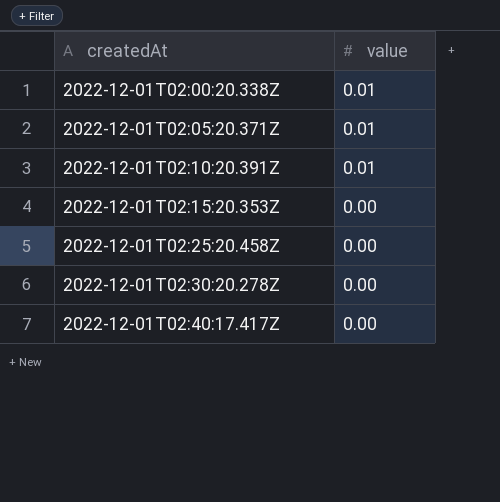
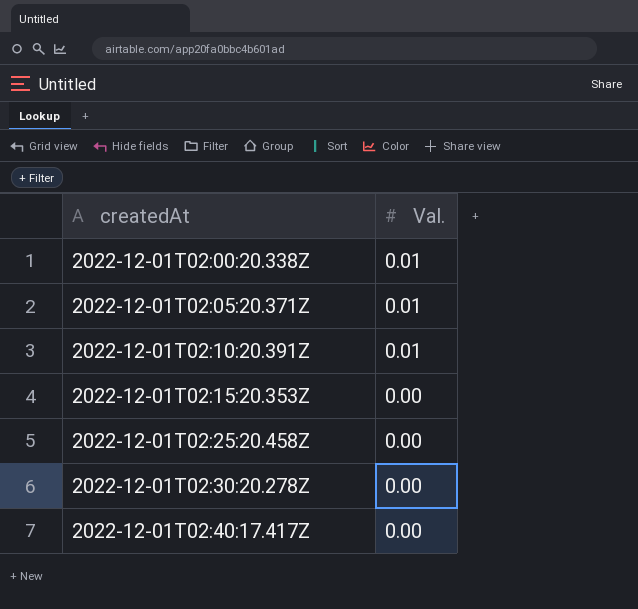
column name: value -> Val.

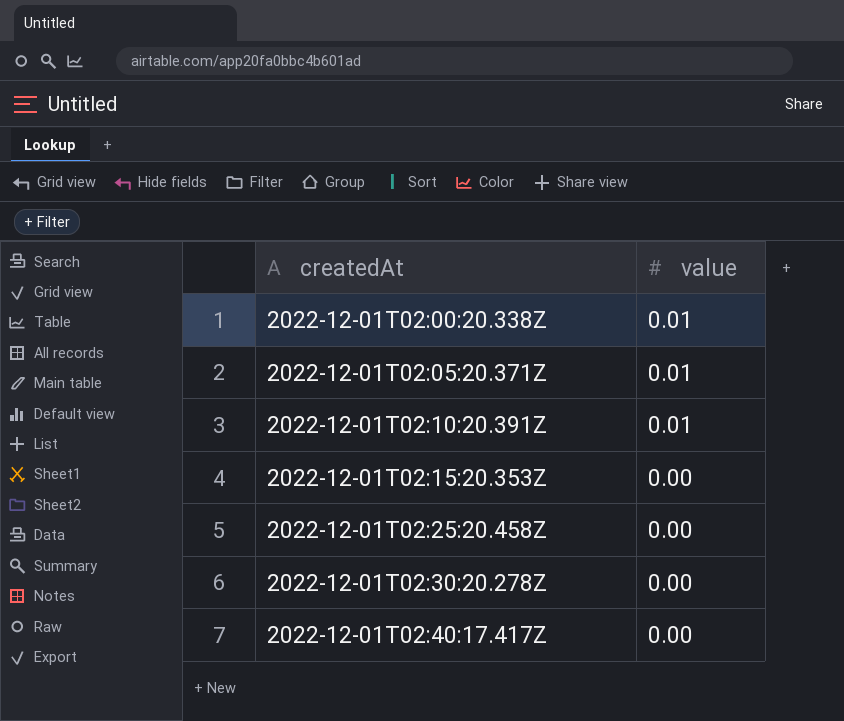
column name: Val. -> value

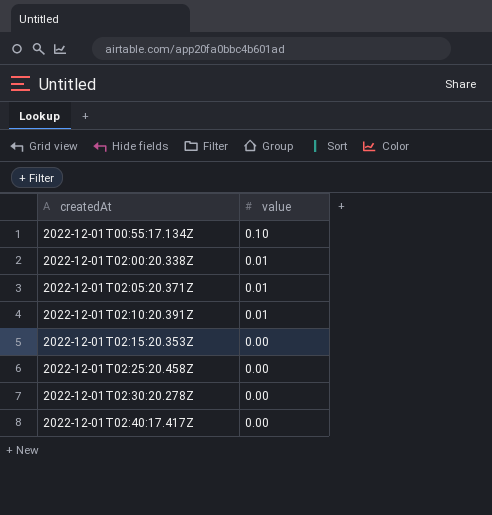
row 2022-12-01T00:55:17.134Z: none -> 0.10

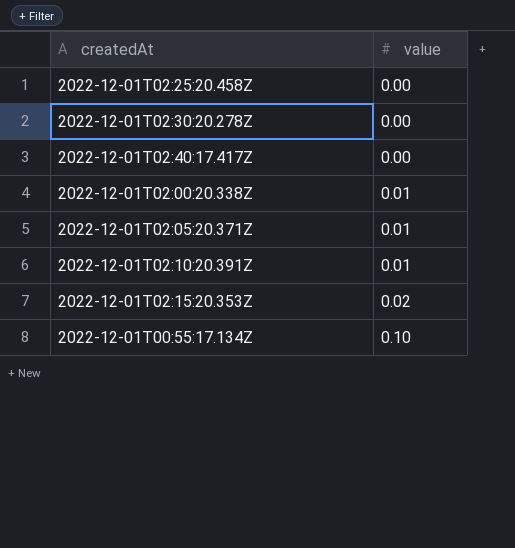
row order: createdAt ascending -> value ascending
2022-12-01T02:15:20.353Z | value: 0.00 -> 0.02

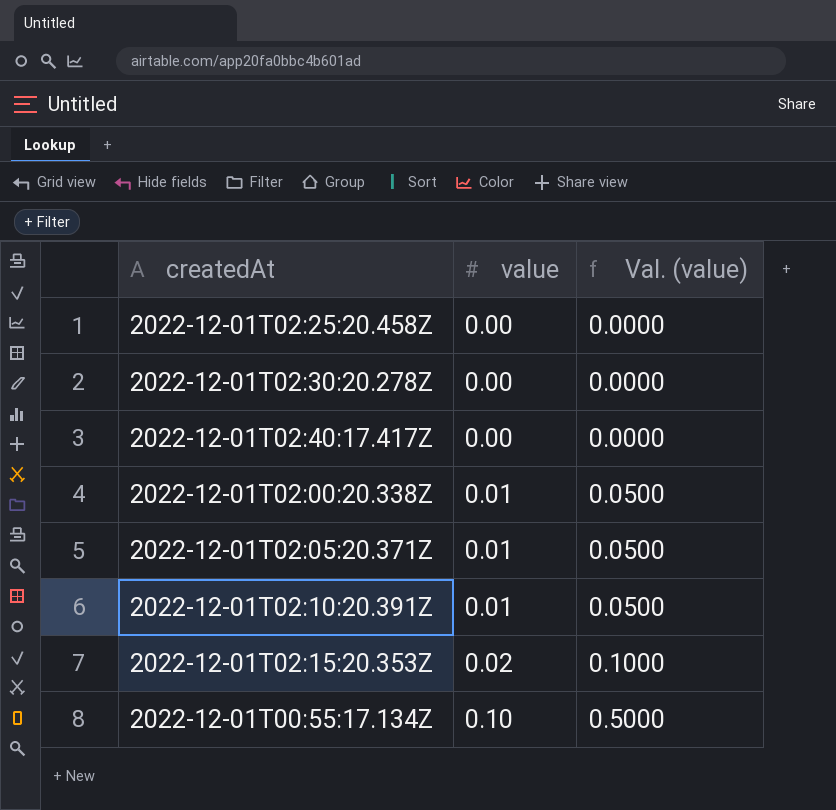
column Val. (value) | formula: none -> [value] * 5

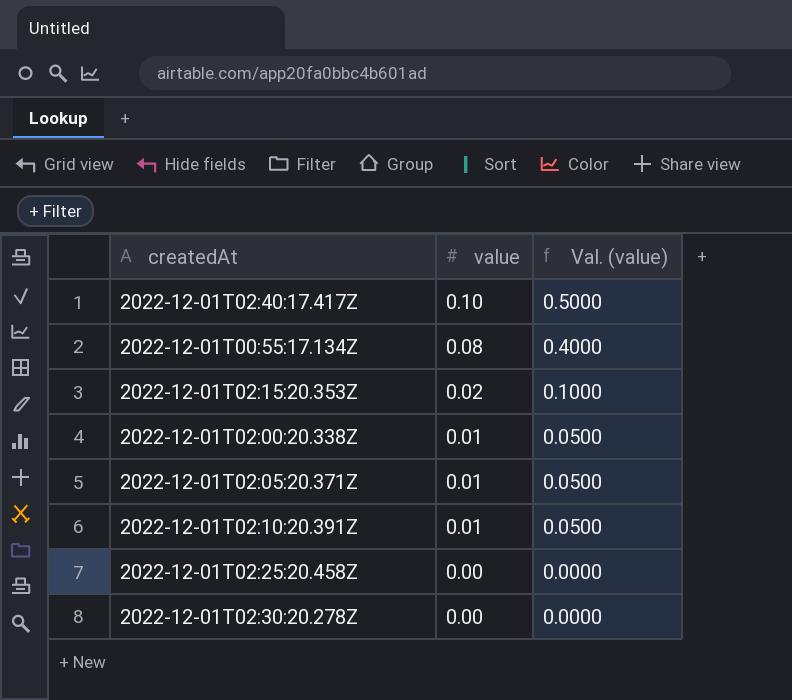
row order: value ascending -> value descending
2022-12-01T02:40:17.417Z | value: 0.00 -> 0.10
2022-12-01T02:40:17.417Z | Val. (value): 0.0000 -> 0.5000
2022-12-01T00:55:17.134Z | value: 0.10 -> 0.08
2022-12-01T00:55:17.134Z | Val. (value): 0.5000 -> 0.4000

